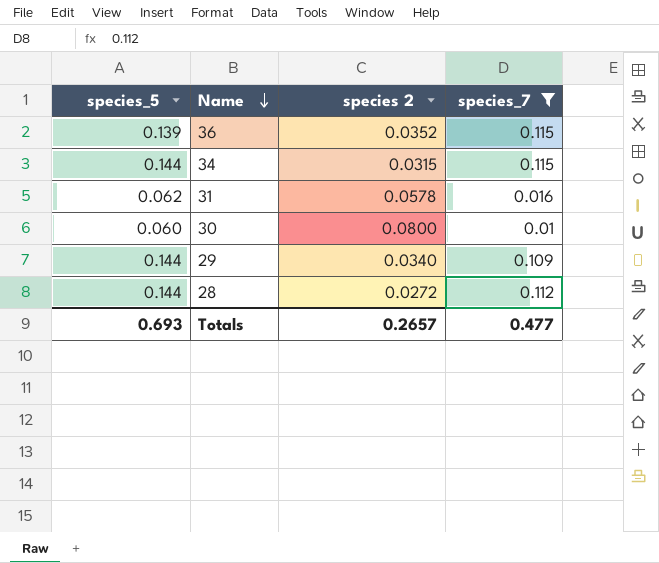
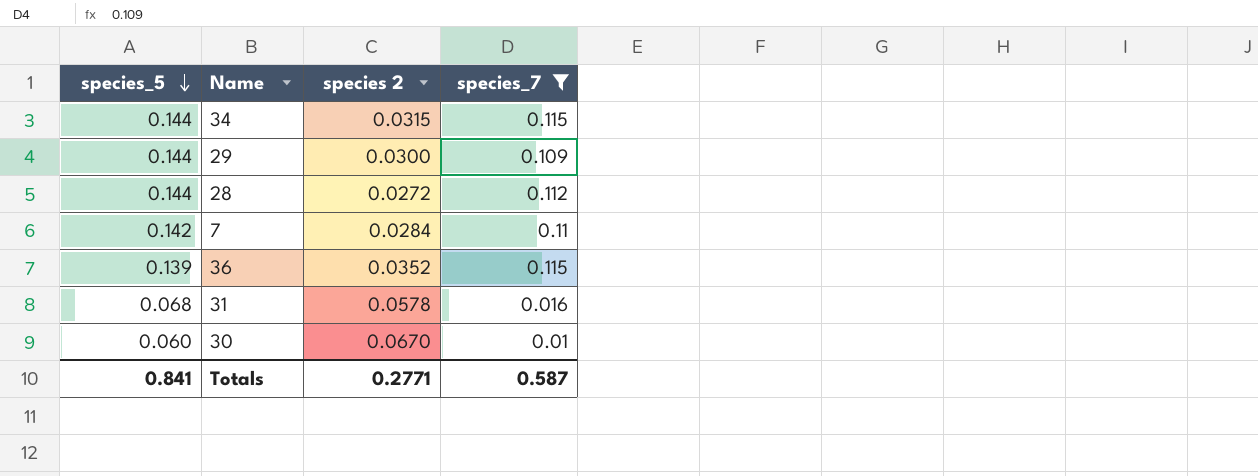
row order: Name descending -> species_5 descending
29 | species 2: 0.0340 -> 0.0300
row 7: none -> 0.142 | 0.0284 | 0.11
31 | species_5: 0.062 -> 0.068
30 | species 2: 0.0800 -> 0.0670
Totals | species_5: 0.693 -> 0.841
Totals | species 2: 0.2657 -> 0.2771
Totals | species_7: 0.477 -> 0.587

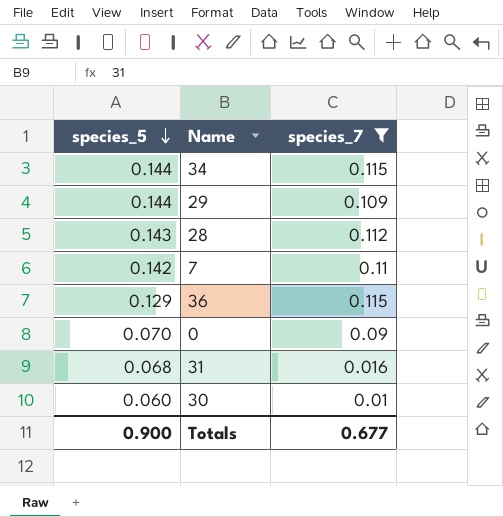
column species 2 | position: 3 -> none
28 | species_5: 0.144 -> 0.143
36 | species_5: 0.139 -> 0.129
row 0: none -> 0.070 | 0.09
Totals | species_5: 0.841 -> 0.900
Totals | species_7: 0.587 -> 0.677

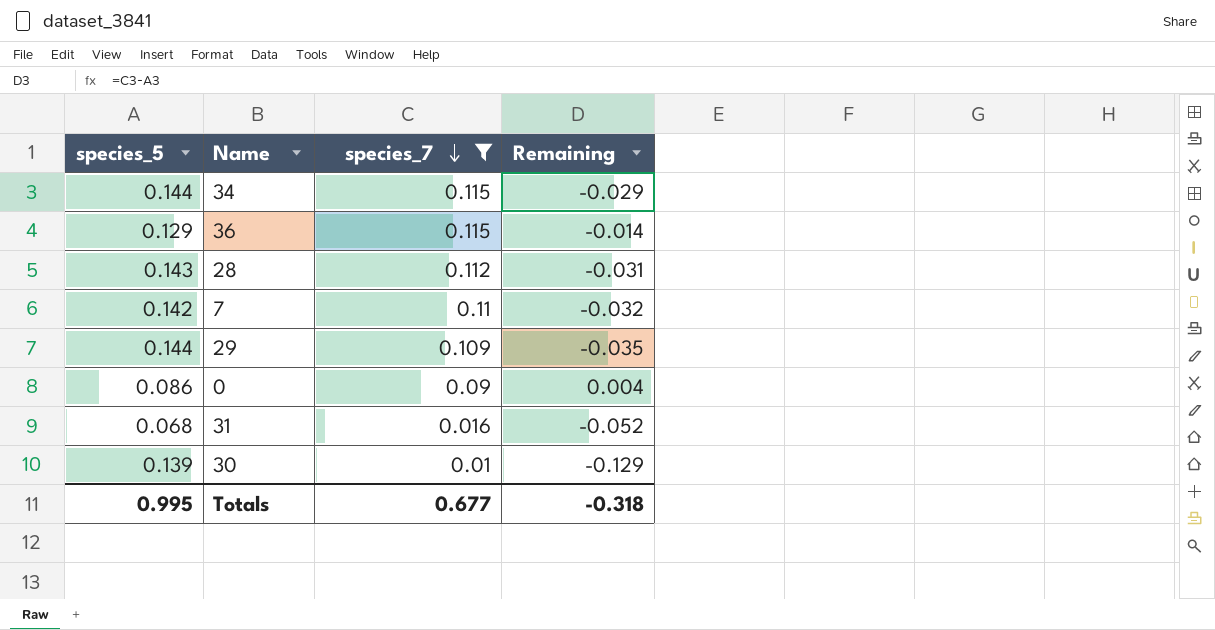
row order: species_5 descending -> species_7 descending
column Remaining | formula: none -> [species_7] - [species_5]
0 | species_5: 0.070 -> 0.086
30 | species_5: 0.060 -> 0.139
Totals | species_5: 0.900 -> 0.995

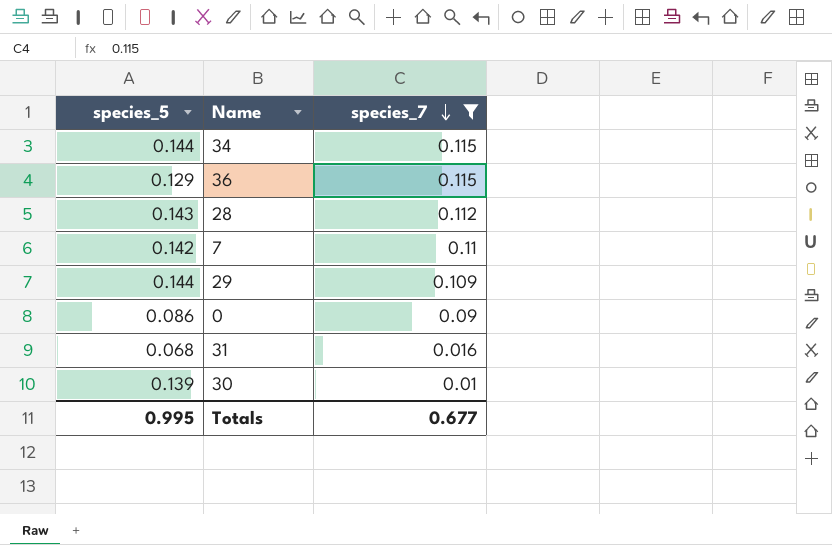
column Remaining | formula: [species_7] - [species_5] -> none

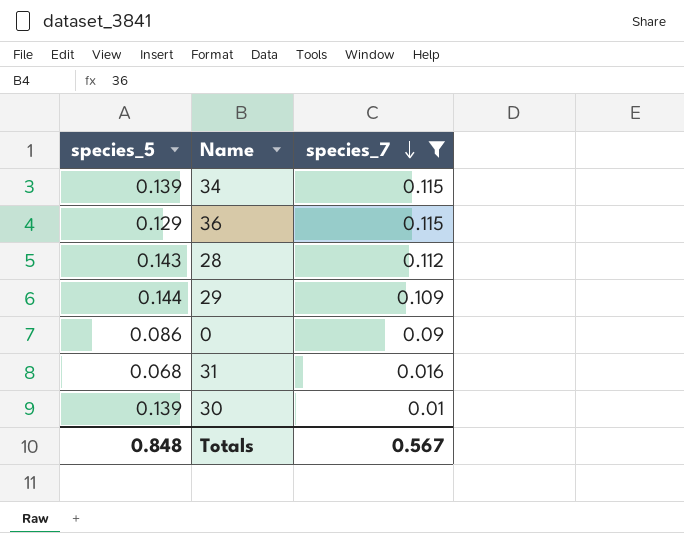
row 7: 0.142 | 0.11 -> none
34 | species_5: 0.144 -> 0.139
Totals | species_5: 0.995 -> 0.848
Totals | species_7: 0.677 -> 0.567

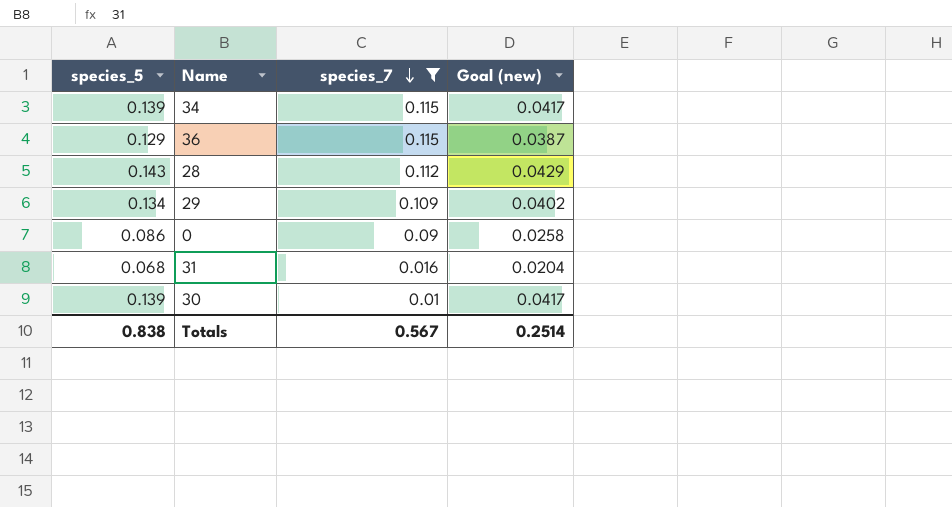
column Goal (new) | formula: none -> [species_5] * 0.3
29 | species_5: 0.144 -> 0.134
Totals | species_5: 0.848 -> 0.838

